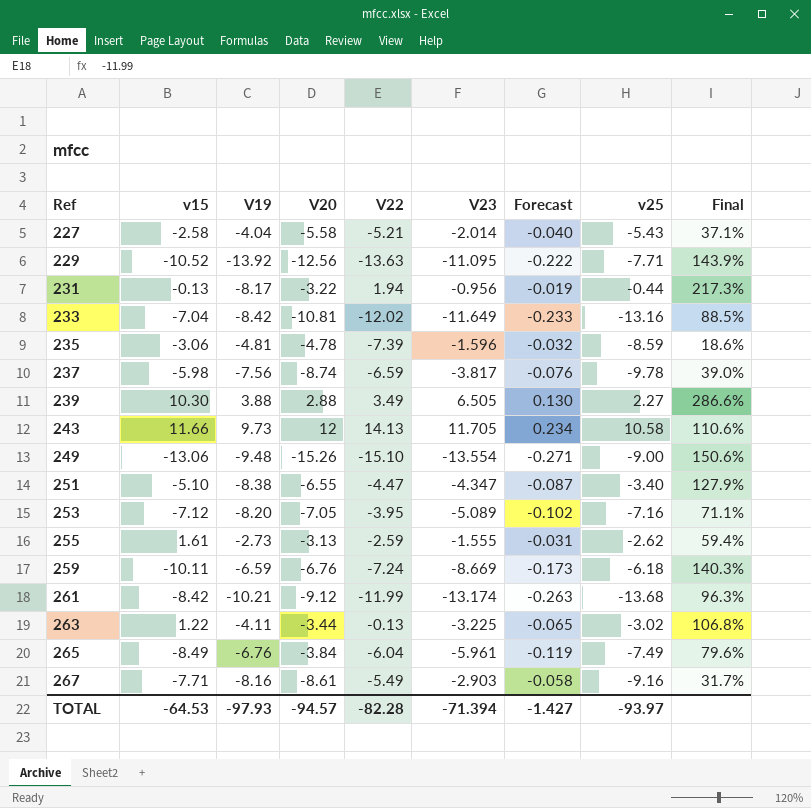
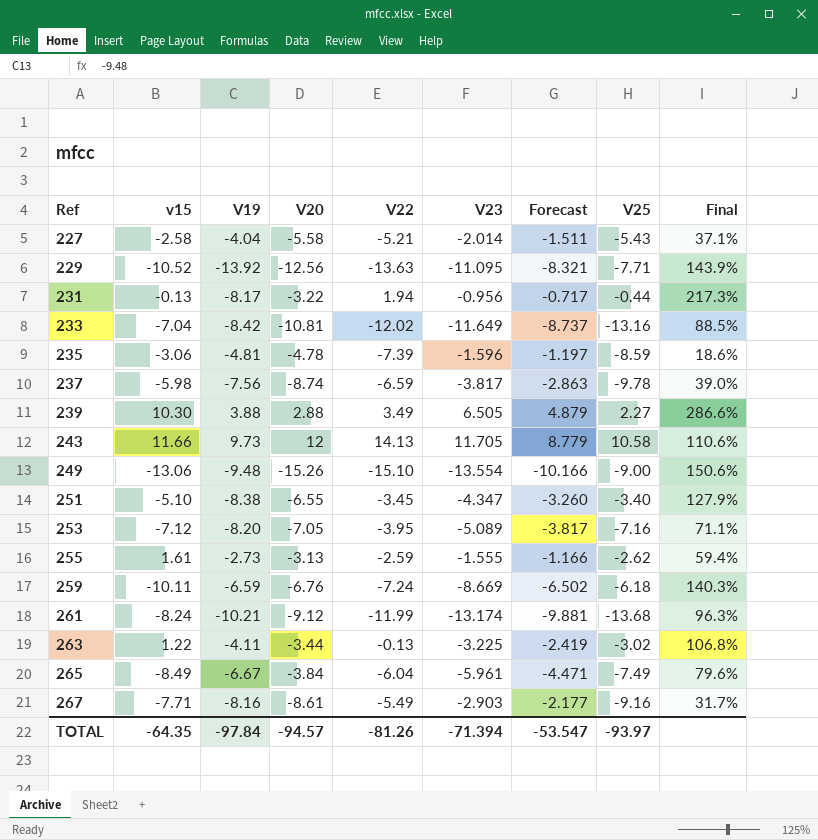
column Forecast | formula: [V23] * 0.02 -> [V23] * 0.75
column name: v25 -> V25
251 | V22: -4.47 -> -3.45
261 | v15: -8.42 -> -8.24
265 | V19: -6.76 -> -6.67
TOTAL | v15: -64.53 -> -64.35
TOTAL | V19: -97.93 -> -97.84
TOTAL | V22: -82.28 -> -81.26
TOTAL | Forecast: -1.427 -> -53.547

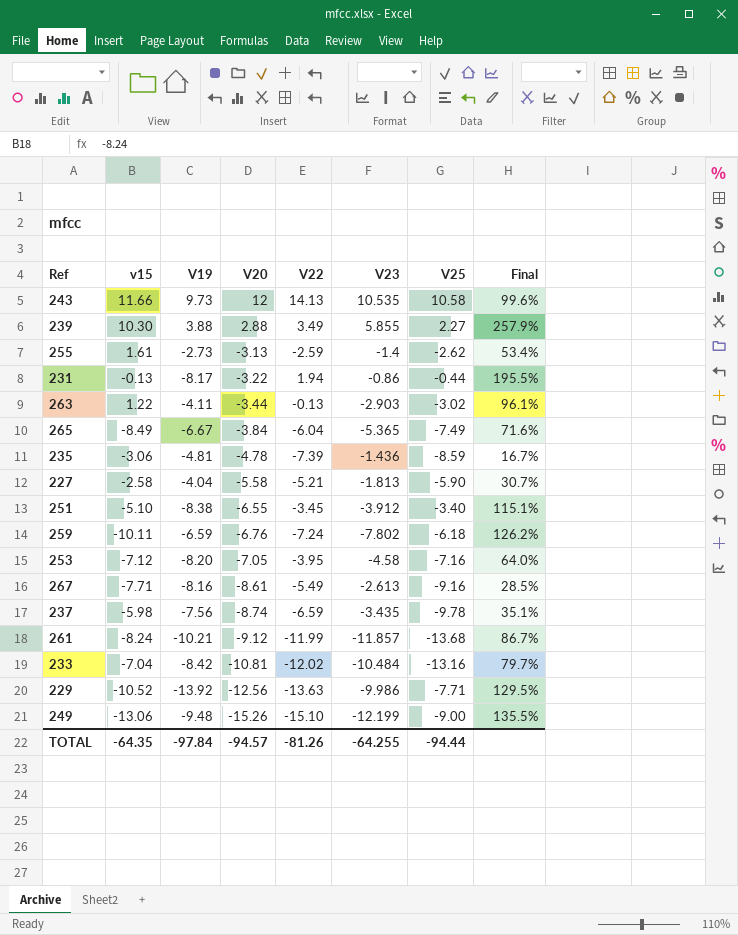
row order: Ref ascending -> V20 descending
column Forecast | formula: [V23] * 0.75 -> none
243 | V23: 11.705 -> 10.535
243 | Final: 110.6% -> 99.6%
239 | V23: 6.505 -> 5.855
239 | Final: 286.6% -> 257.9%
255 | V23: -1.555 -> -1.4
255 | Final: 59.4% -> 53.4%
231 | V23: -0.956 -> -0.86
231 | Final: 217.3% -> 195.5%
263 | V23: -3.225 -> -2.903
263 | Final: 106.8% -> 96.1%
265 | V23: -5.961 -> -5.365
265 | Final: 79.6% -> 71.6%
235 | V23: -1.596 -> -1.436
235 | Final: 18.6% -> 16.7%
227 | V23: -2.014 -> -1.813
227 | V25: -5.43 -> -5.90
227 | Final: 37.1% -> 30.7%
251 | V23: -4.347 -> -3.912
251 | Final: 127.9% -> 115.1%
259 | V23: -8.669 -> -7.802
259 | Final: 140.3% -> 126.2%
253 | V23: -5.089 -> -4.58
253 | Final: 71.1% -> 64.0%
267 | V23: -2.903 -> -2.613
267 | Final: 31.7% -> 28.5%
237 | V23: -3.817 -> -3.435
237 | Final: 39.0% -> 35.1%
261 | V23: -13.174 -> -11.857
261 | Final: 96.3% -> 86.7%
233 | V23: -11.649 -> -10.484
233 | Final: 88.5% -> 79.7%
229 | V23: -11.095 -> -9.986
229 | Final: 143.9% -> 129.5%
249 | V23: -13.554 -> -12.199
249 | Final: 150.6% -> 135.5%
TOTAL | V23: -71.394 -> -64.255
TOTAL | V25: -93.97 -> -94.44

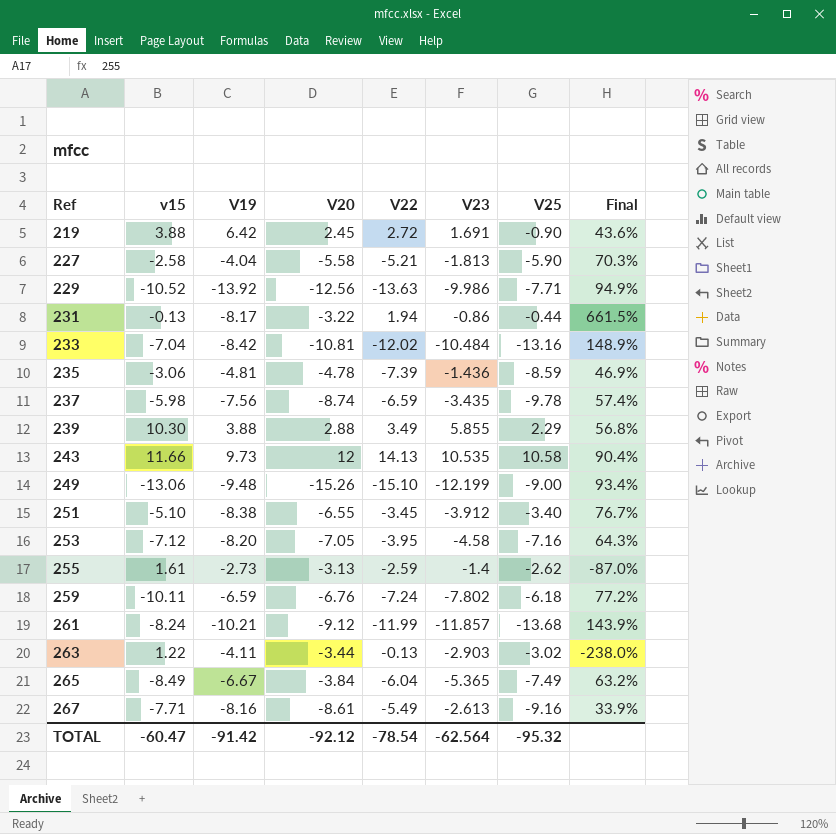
row order: V20 descending -> Ref ascending
column Final | formula: [V23] / [V25] -> [V23] / [v15]
row 219: none -> 3.88 | 6.42 | 2.45 | 2.72 | 1.691 | -0.90 | 43.6%
239 | V25: 2.27 -> 2.29
TOTAL | v15: -64.35 -> -60.47
TOTAL | V19: -97.84 -> -91.42
TOTAL | V20: -94.57 -> -92.12
TOTAL | V22: -81.26 -> -78.54
TOTAL | V23: -64.255 -> -62.564
TOTAL | V25: -94.44 -> -95.32

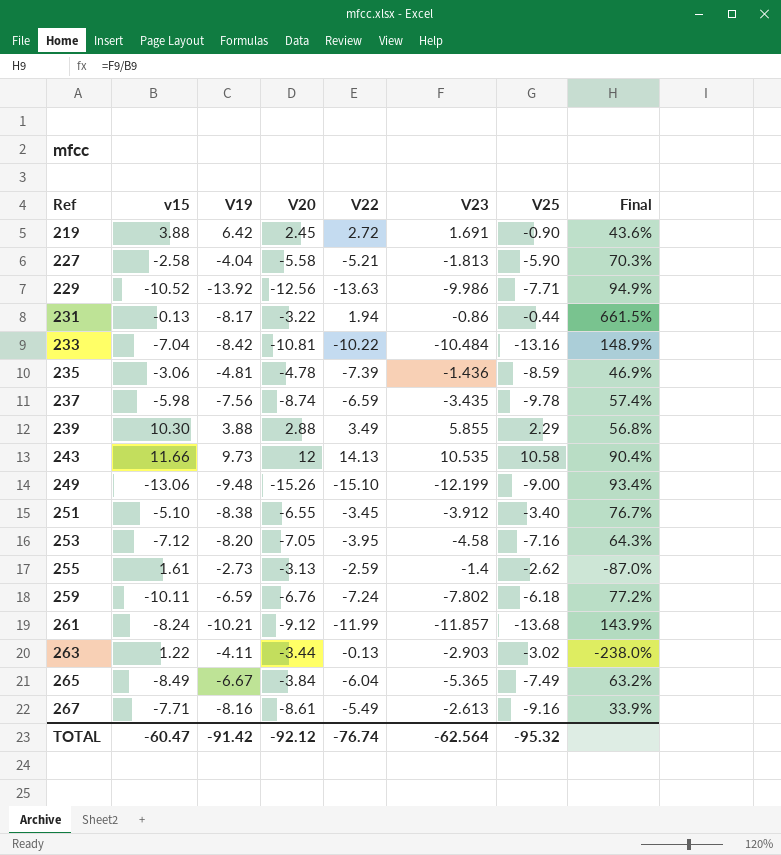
233 | V22: -12.02 -> -10.22
TOTAL | V22: -78.54 -> -76.74

